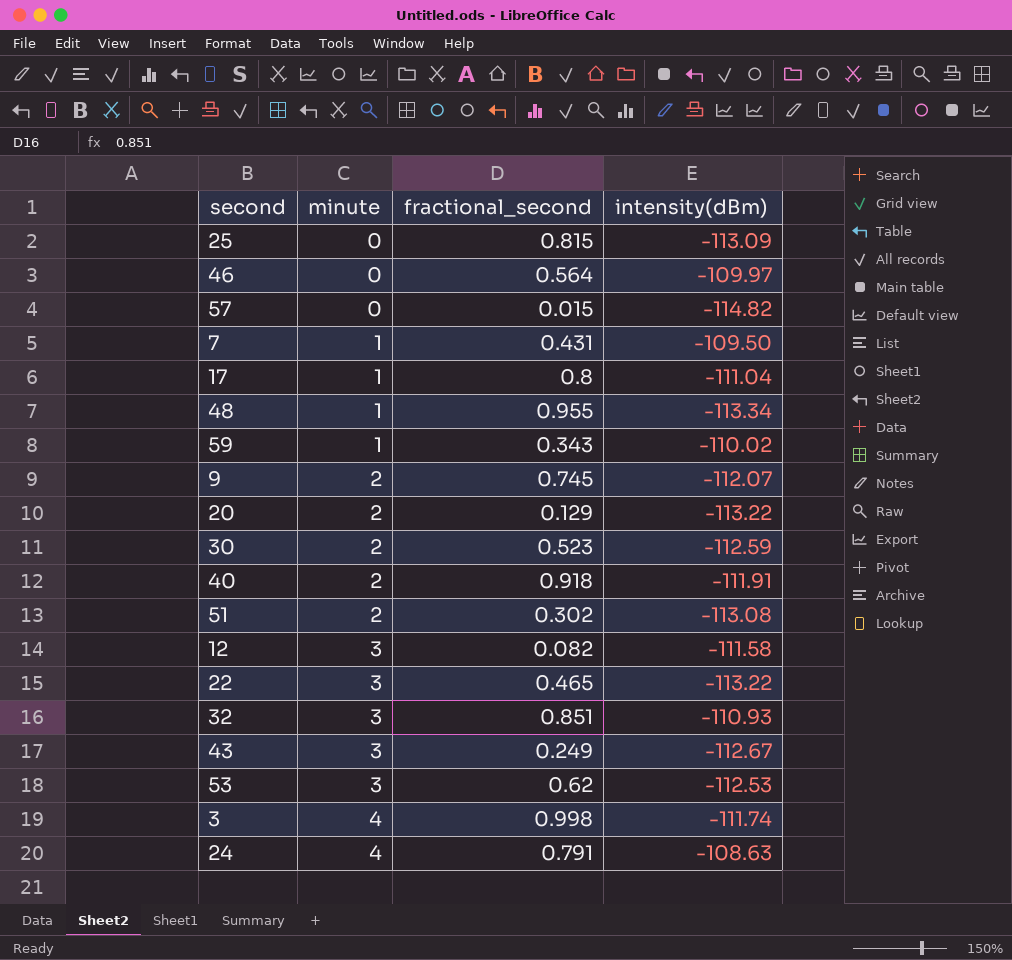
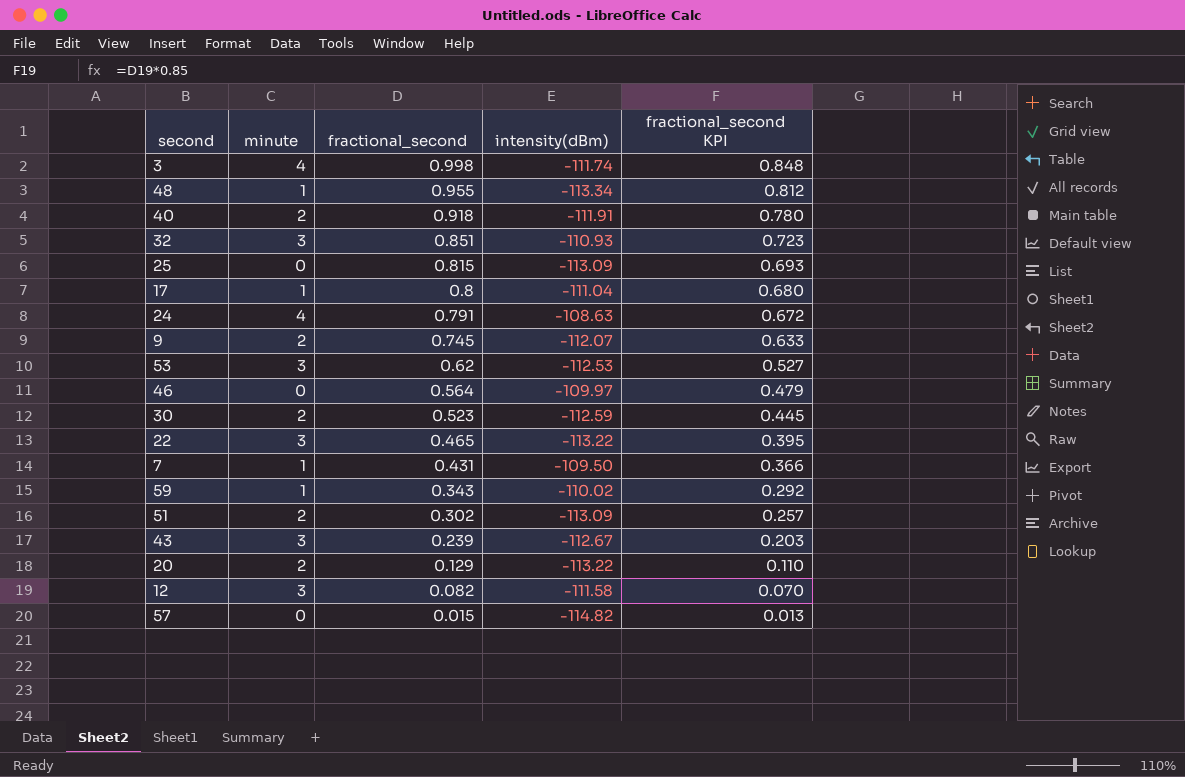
row order: minute ascending -> fractional_second descending
column fractional_second KPI | formula: none -> [fractional_second] * 0.85
51 | intensity(dBm): -113.08 -> -113.09
43 | fractional_second: 0.249 -> 0.239

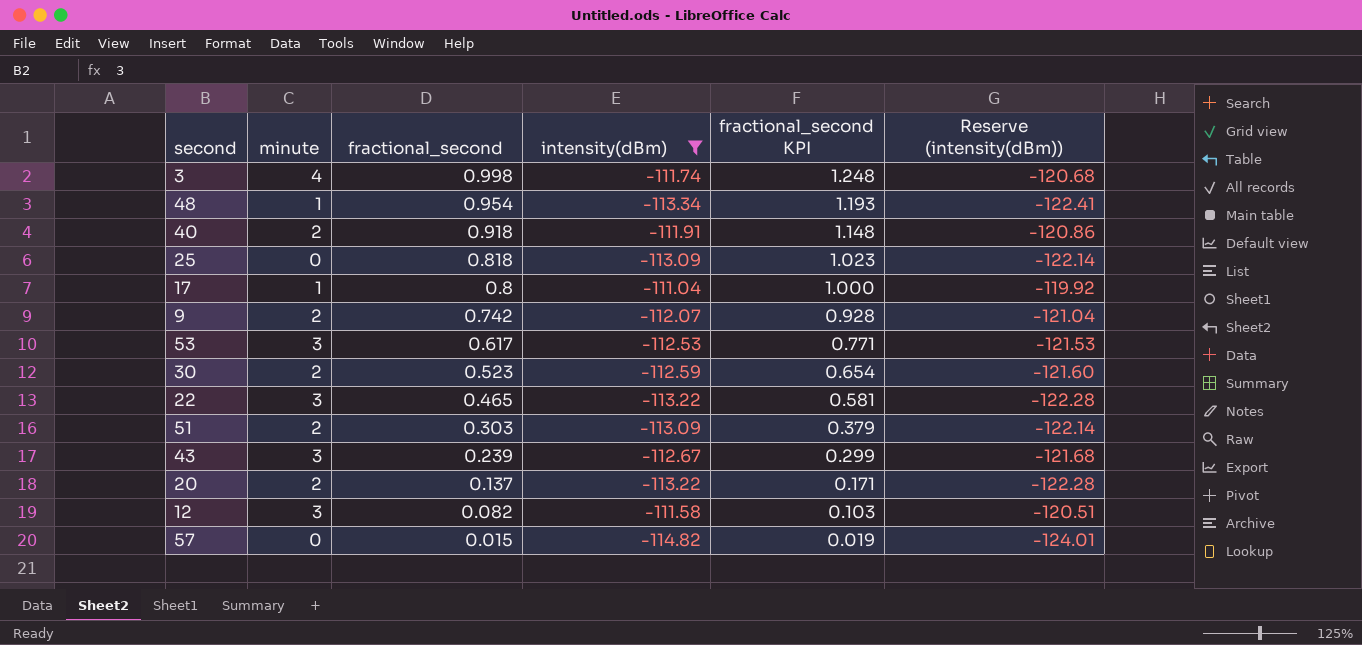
filter: none -> intensity(dBm) <= -111.04
column fractional_second KPI | formula: [fractional_second] * 0.85 -> [fractional_second] * 1.25
column Reserve (intensity(dBm)) | formula: none -> [intensity(dBm)] * 1.08
48 | fractional_second: 0.955 -> 0.954
25 | fractional_second: 0.815 -> 0.818
9 | fractional_second: 0.745 -> 0.742
53 | fractional_second: 0.62 -> 0.617
51 | fractional_second: 0.302 -> 0.303
20 | fractional_second: 0.129 -> 0.137

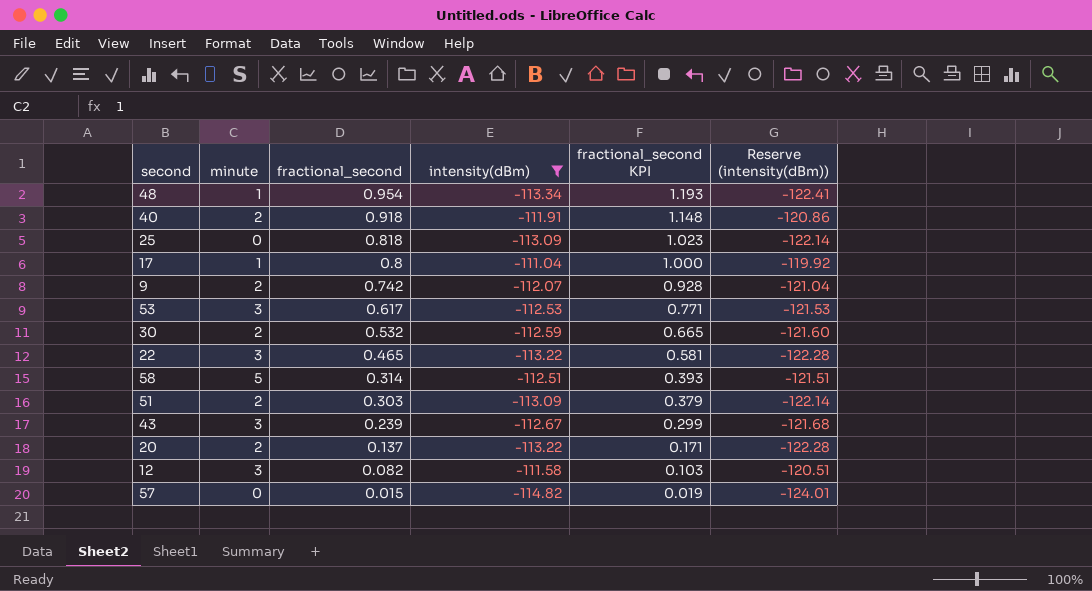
row 3: 4 | 0.998 | -111.74 | 1.248 | -120.68 -> none
30 | fractional_second: 0.523 -> 0.532
30 | fractional_second KPI: 0.654 -> 0.665
row 58: none -> 5 | 0.314 | -112.51 | 0.393 | -121.51

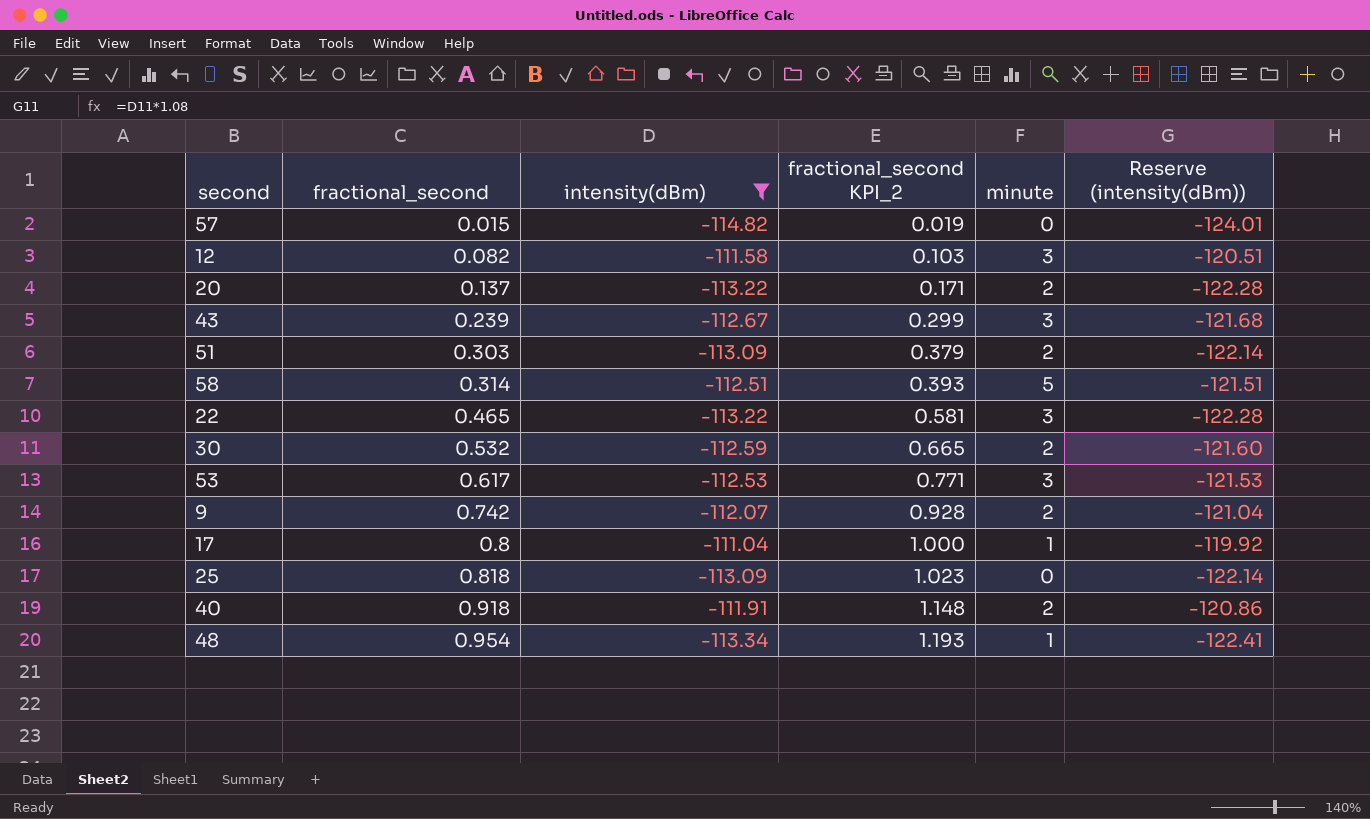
row order: fractional_second descending -> fractional_second ascending
column name: fractional_second KPI -> fractional_second KPI_2
column minute | position: 2 -> 5

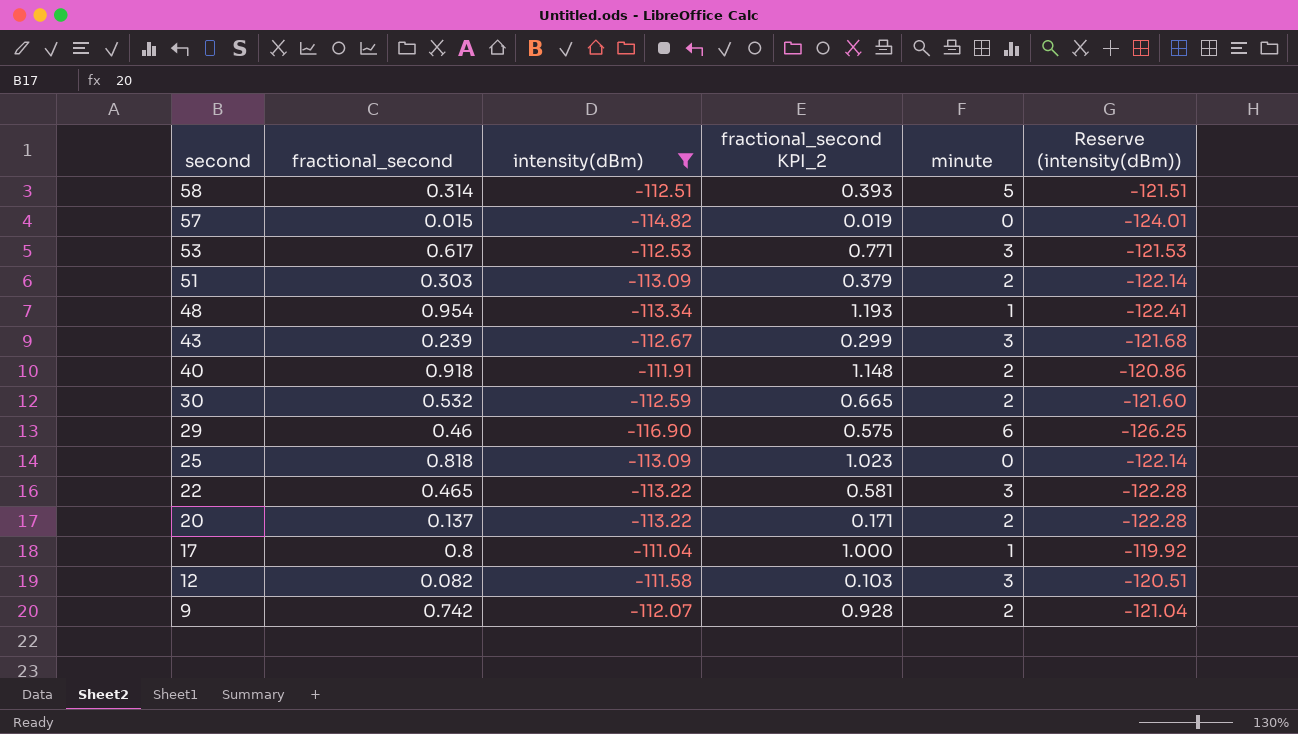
row order: fractional_second ascending -> second descending
row 29: none -> 0.46 | -116.90 | 0.575 | 6 | -126.25

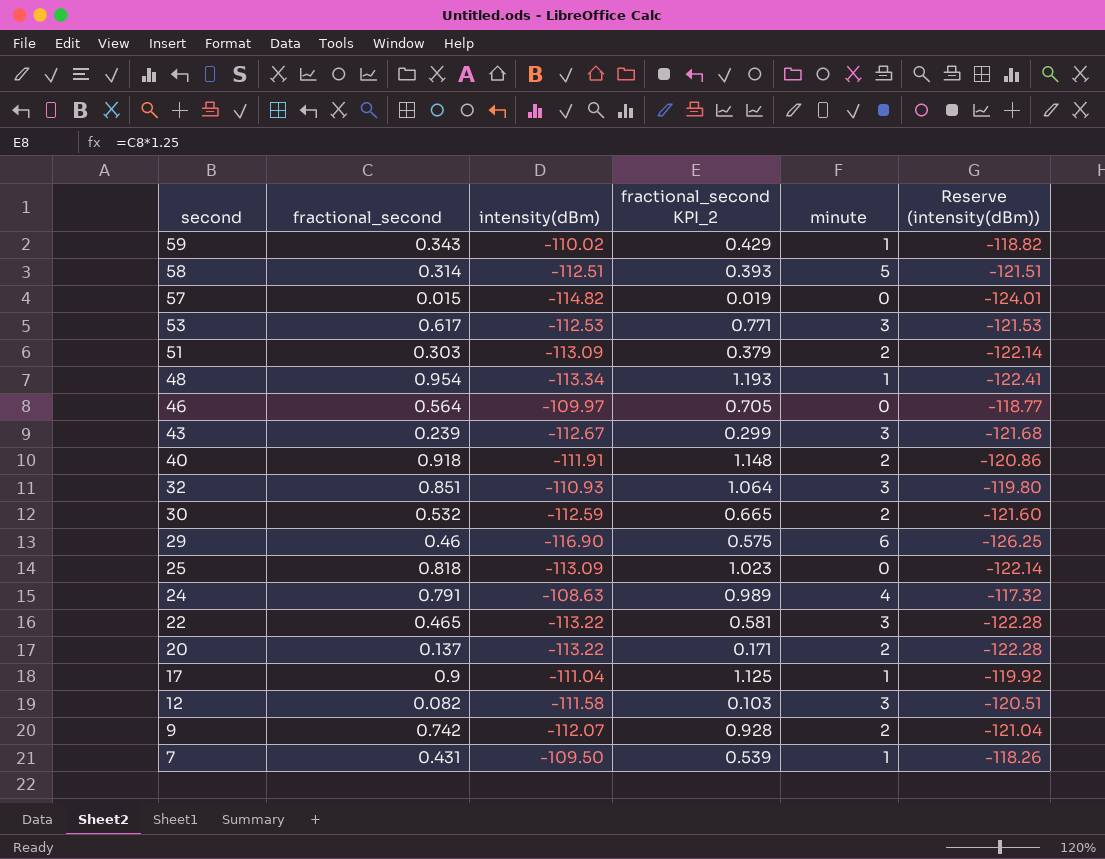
filter: intensity(dBm) <= -111.04 -> none
17 | fractional_second: 0.8 -> 0.9
17 | fractional_second KPI_2: 1.000 -> 1.125

